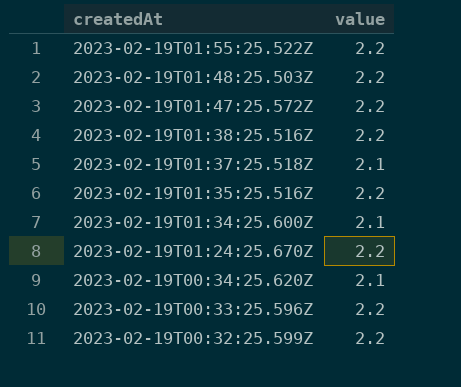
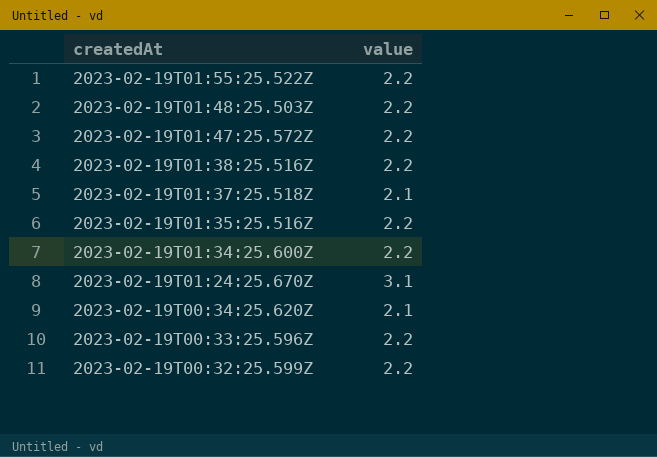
2023-02-19T01:34:25.600Z | value: 2.1 -> 2.2
2023-02-19T01:24:25.670Z | value: 2.2 -> 3.1

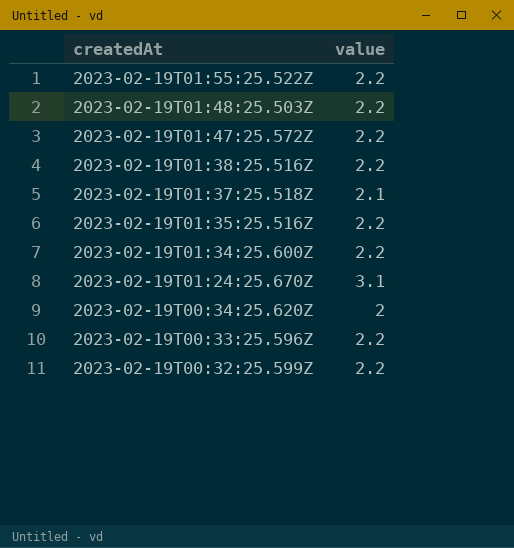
2023-02-19T00:34:25.620Z | value: 2.1 -> 2

